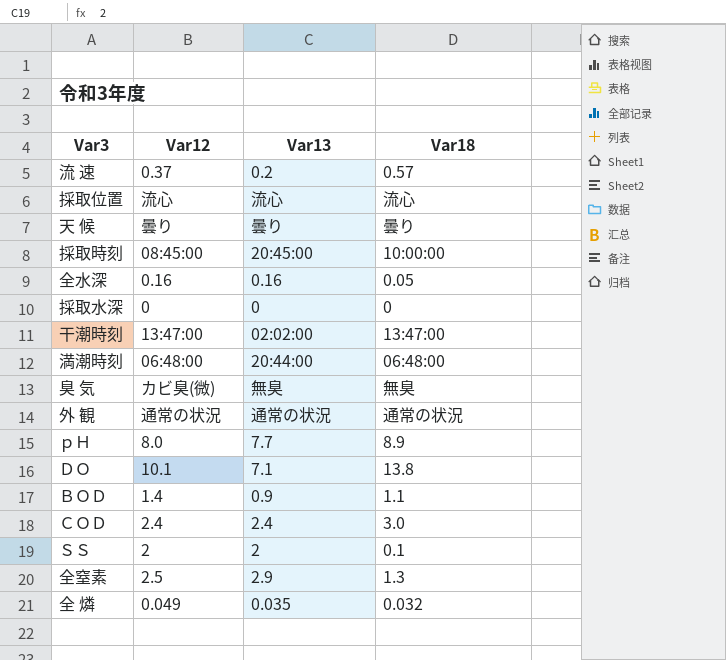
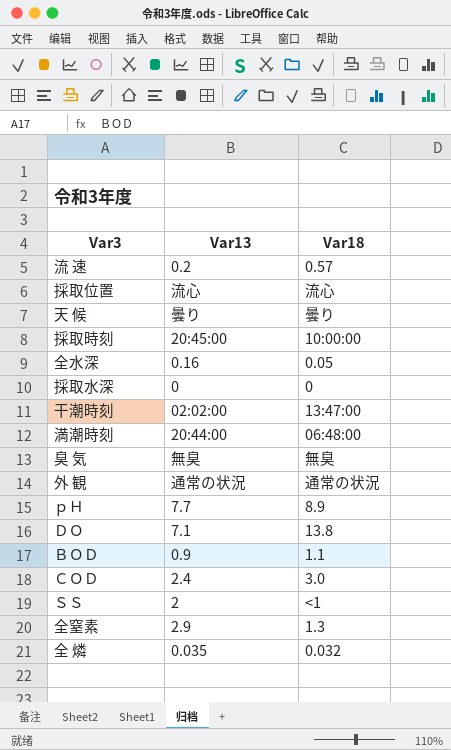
column Var12 | position: 2 -> none
ＳＳ | Var18: 0.1 -> <1

